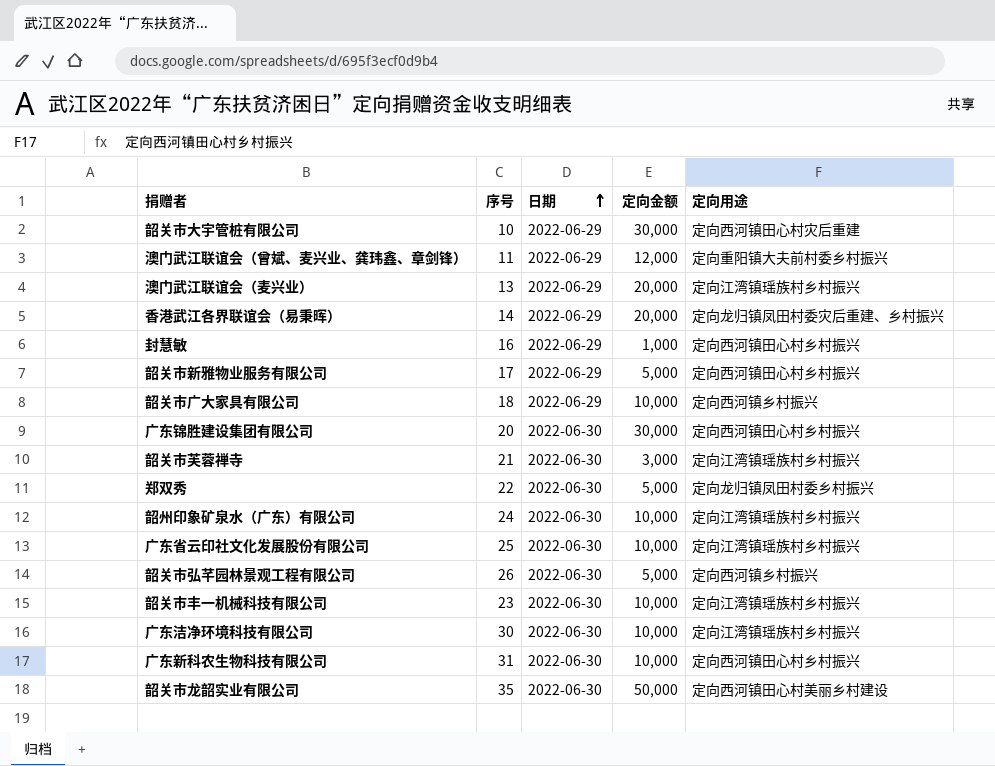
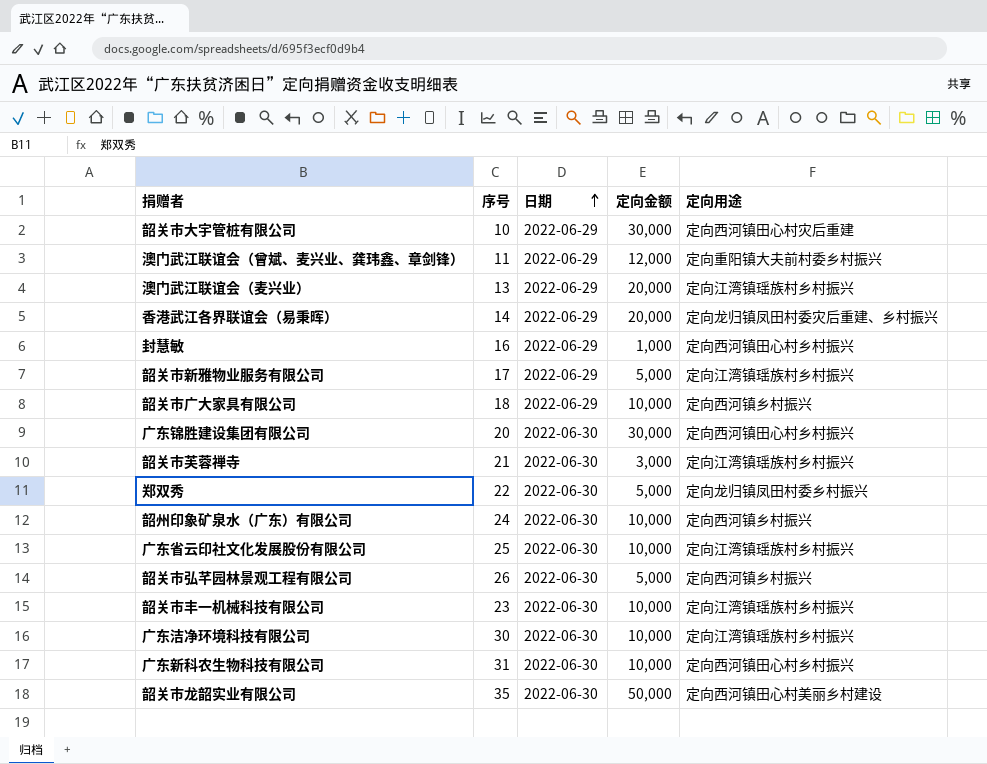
韶关市新雅物业服务有限公司 | 定向用途: 定向西河镇田心村乡村振兴 -> 定向江湾镇瑶族村乡村振兴
韶州印象矿泉水（广东）有限公司 | 定向用途: 定向江湾镇瑶族村乡村振兴 -> 定向西河镇乡村振兴

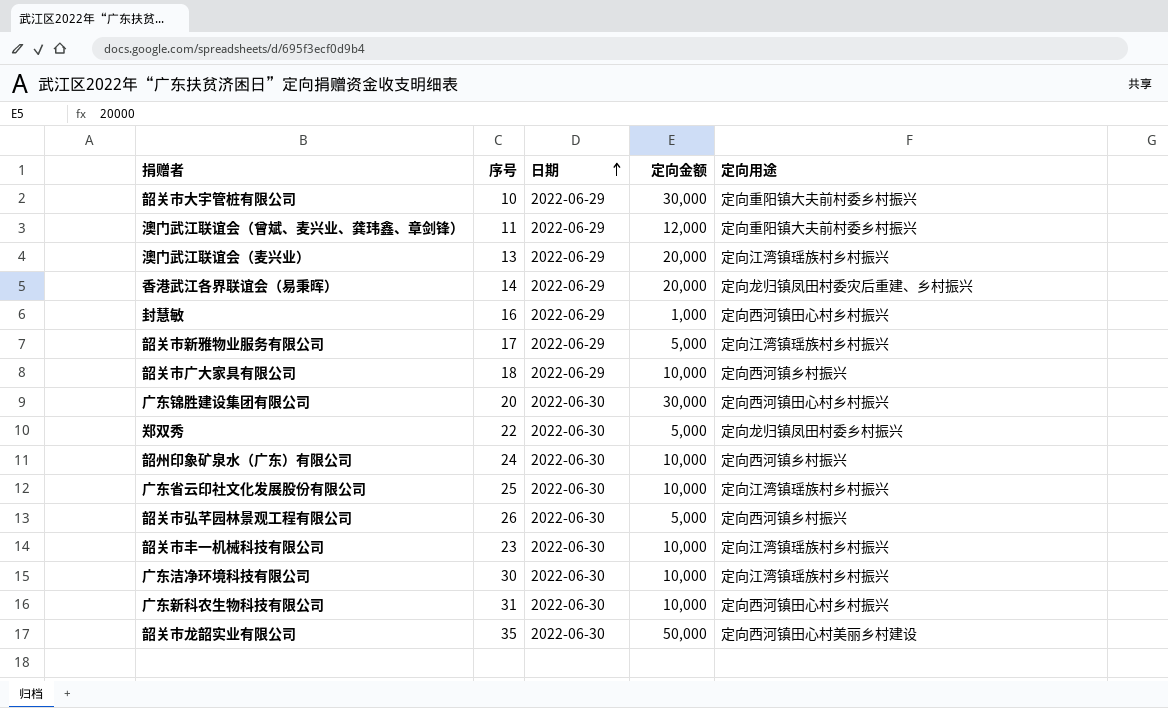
row 韶关市芙蓉禅寺: 21 | 2022-06-30 | 3,000 | 定向江湾镇瑶族村乡村振兴 -> none
韶关市大宇管桩有限公司 | 定向用途: 定向西河镇田心村灾后重建 -> 定向重阳镇大夫前村委乡村振兴

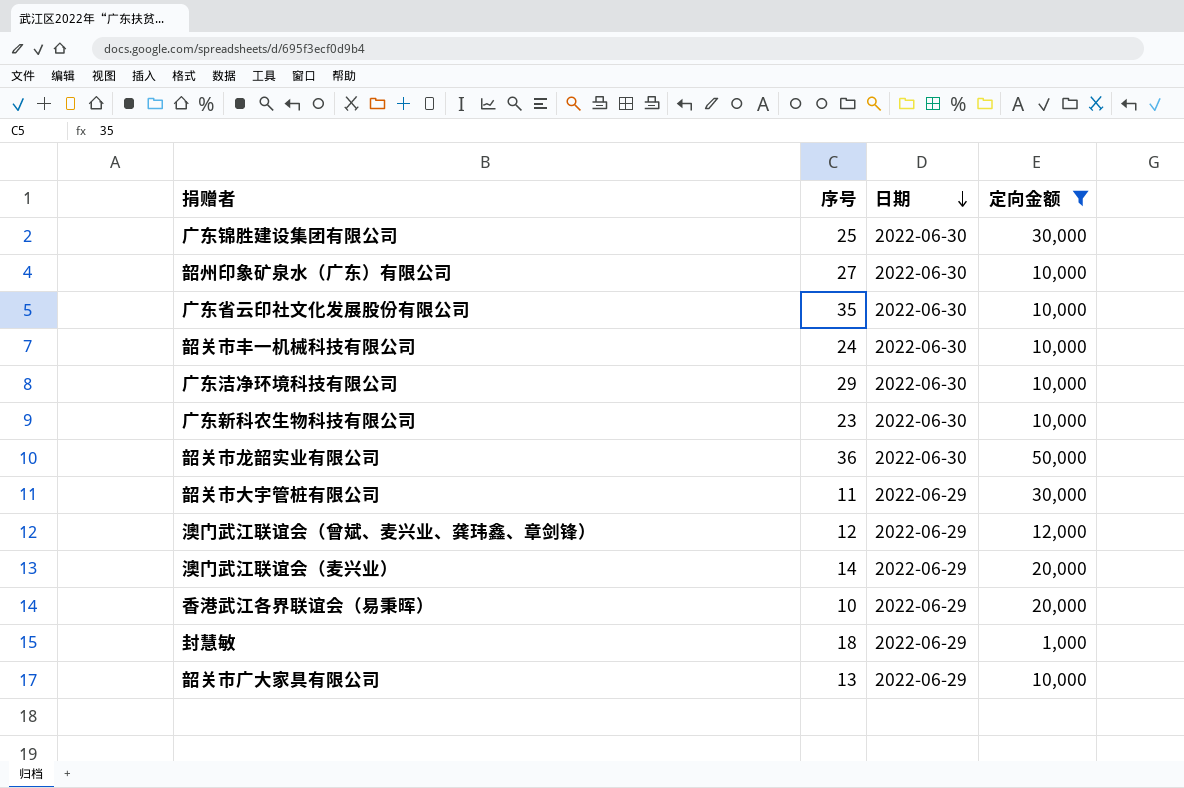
filter: none -> 定向金额 != 5,000
row order: 日期 ascending -> 日期 descending
column 定向用途 | position: 5 -> none
广东锦胜建设集团有限公司 | 序号: 20 -> 25
韶州印象矿泉水（广东）有限公司 | 序号: 24 -> 27
广东省云印社文化发展股份有限公司 | 序号: 25 -> 35
韶关市丰一机械科技有限公司 | 序号: 23 -> 24
广东洁净环境科技有限公司 | 序号: 30 -> 29
广东新科农生物科技有限公司 | 序号: 31 -> 23
韶关市龙韶实业有限公司 | 序号: 35 -> 36
韶关市大宇管桩有限公司 | 序号: 10 -> 11
澳门武江联谊会（曾斌、麦兴业、龚玮鑫、章剑锋） | 序号: 11 -> 12
澳门武江联谊会（麦兴业） | 序号: 13 -> 14
香港武江各界联谊会（易秉晖） | 序号: 14 -> 10
封慧敏 | 序号: 16 -> 18
韶关市广大家具有限公司 | 序号: 18 -> 13

